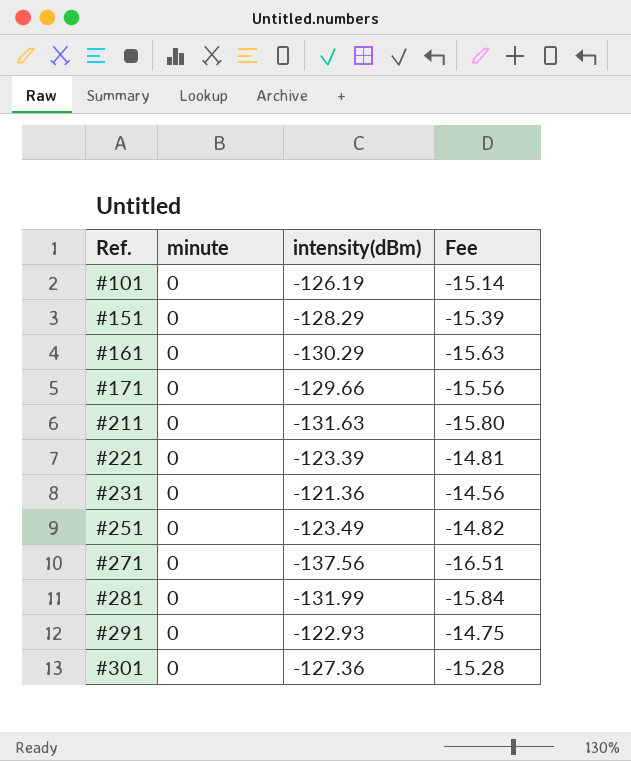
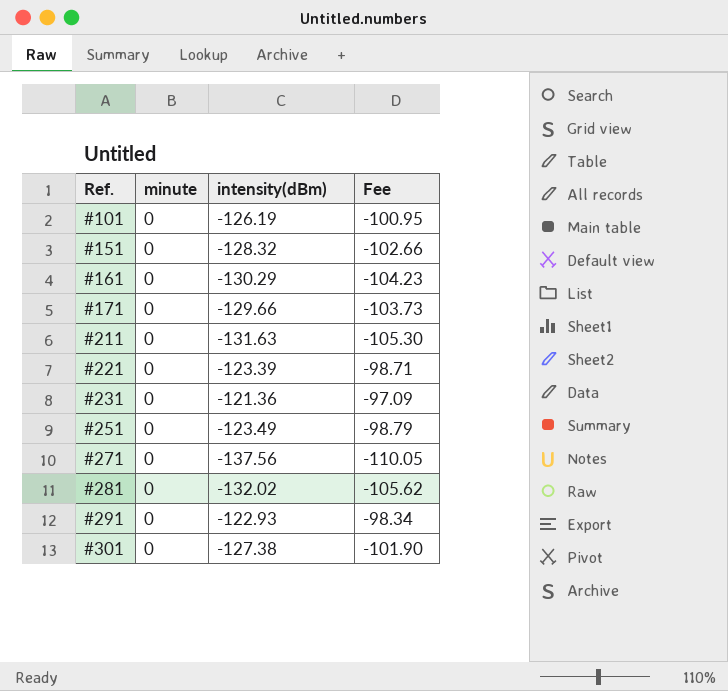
column Fee | formula: [intensity(dBm)] * 0.12 -> [intensity(dBm)] * 0.8
#151 | intensity(dBm): -128.29 -> -128.32
#281 | intensity(dBm): -131.99 -> -132.02
#301 | intensity(dBm): -127.36 -> -127.38

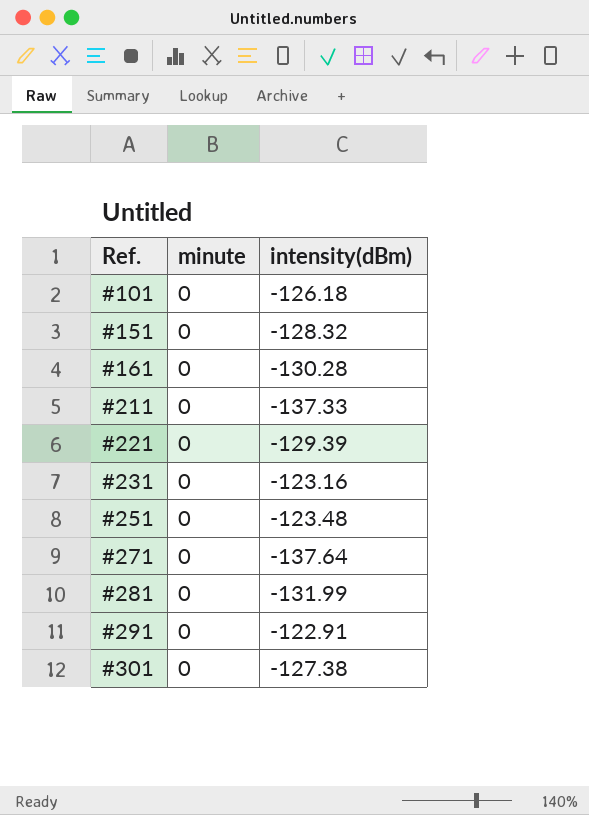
column Fee | formula: [intensity(dBm)] * 0.8 -> none
row #171: 0 | -129.66 | -103.73 -> none
#101 | intensity(dBm): -126.19 -> -126.18
#161 | intensity(dBm): -130.29 -> -130.28
#211 | intensity(dBm): -131.63 -> -137.33
#221 | intensity(dBm): -123.39 -> -129.39
#231 | intensity(dBm): -121.36 -> -123.16
#251 | intensity(dBm): -123.49 -> -123.48
#271 | intensity(dBm): -137.56 -> -137.64
#281 | intensity(dBm): -132.02 -> -131.99
#291 | intensity(dBm): -122.93 -> -122.91

